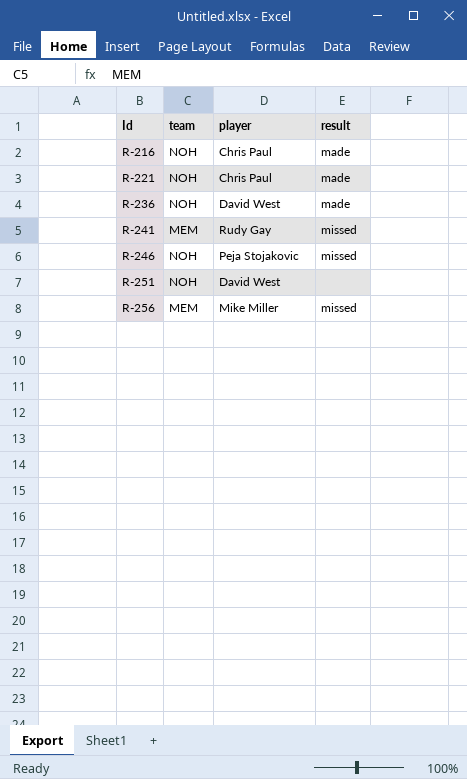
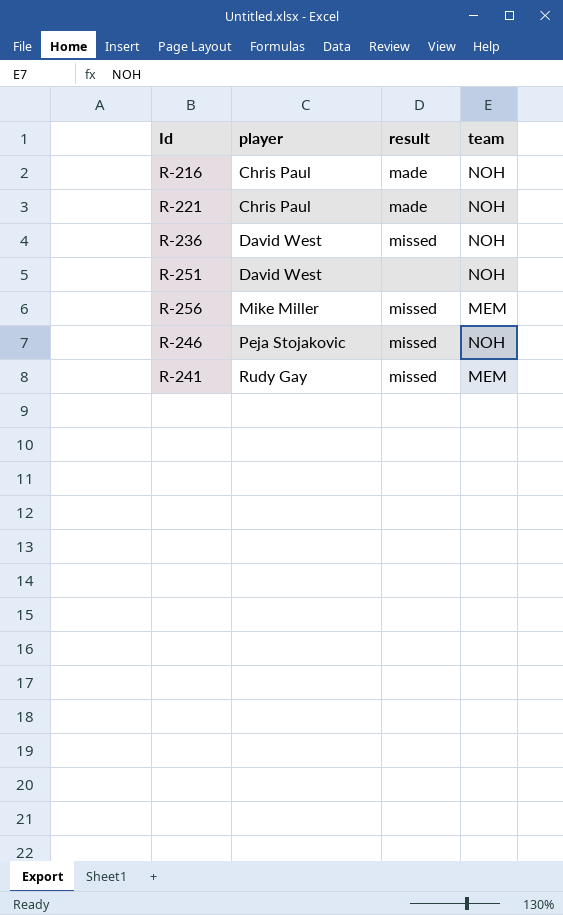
row order: Id ascending -> player ascending
column team | position: 2 -> 4
R-236 | result: made -> missed

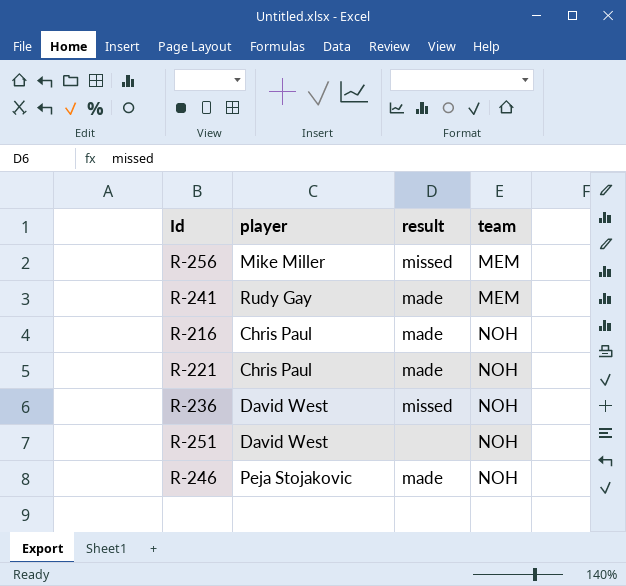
row order: player ascending -> team ascending
R-241 | result: missed -> made
R-246 | result: missed -> made

